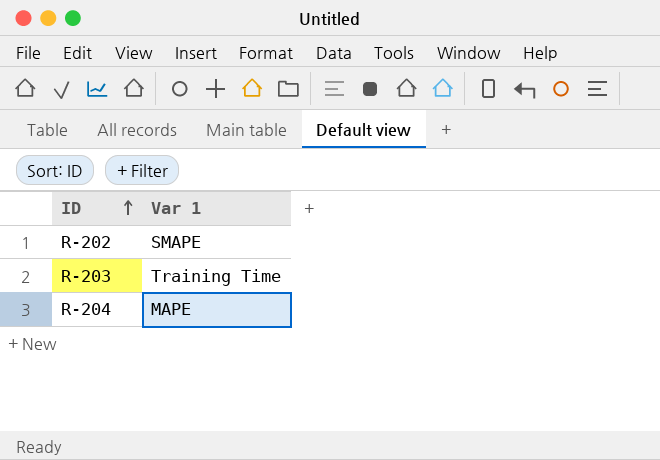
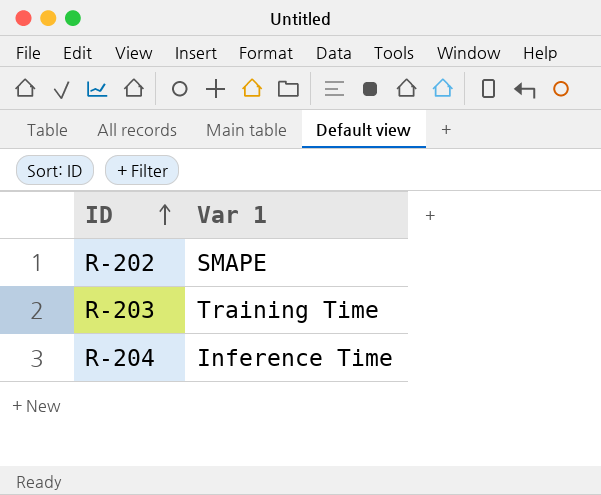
R-204 | Var 1: MAPE -> Inference Time

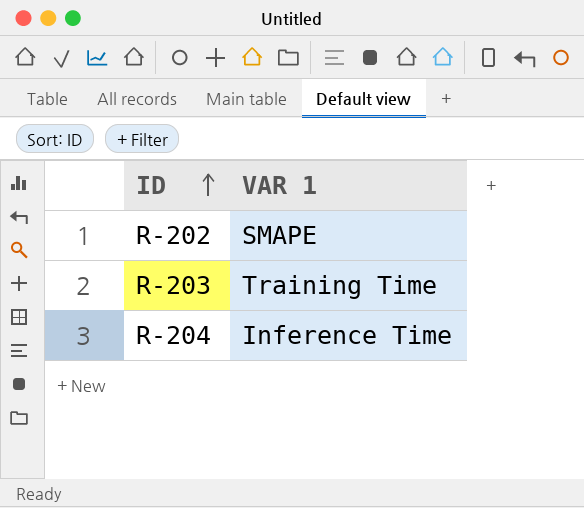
column name: Var 1 -> VAR 1

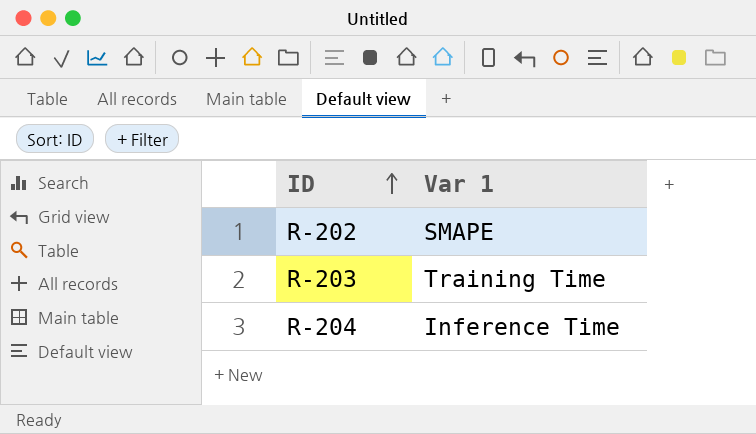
column name: VAR 1 -> Var 1

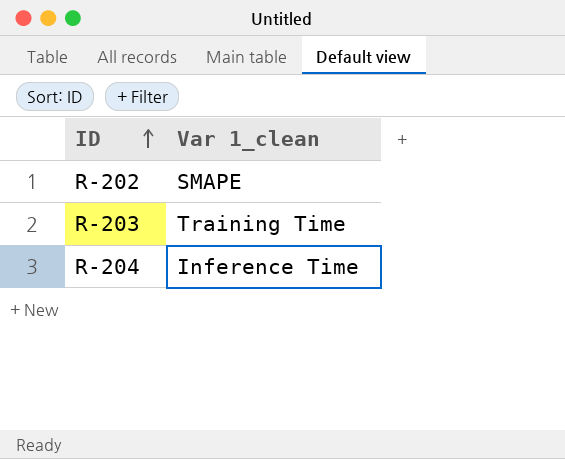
column name: Var 1 -> Var 1_clean

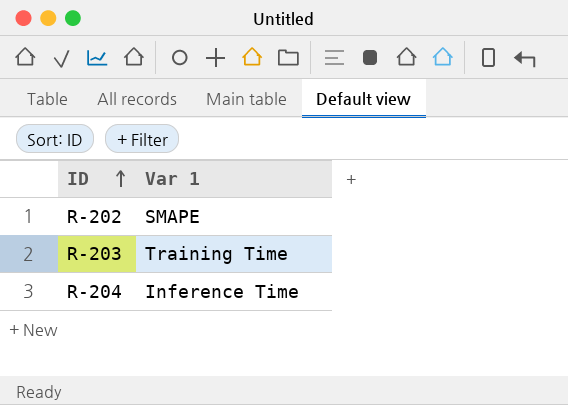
column name: Var 1_clean -> Var 1

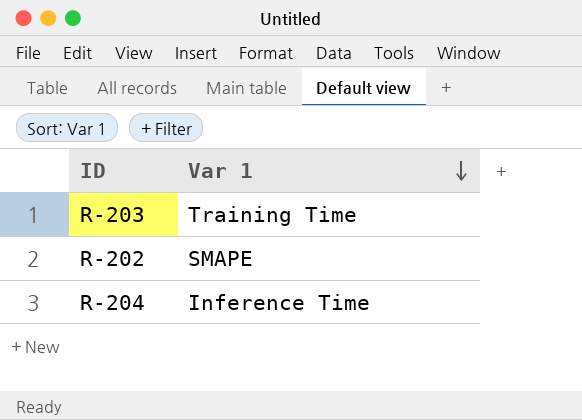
row order: ID ascending -> Var 1 descending

